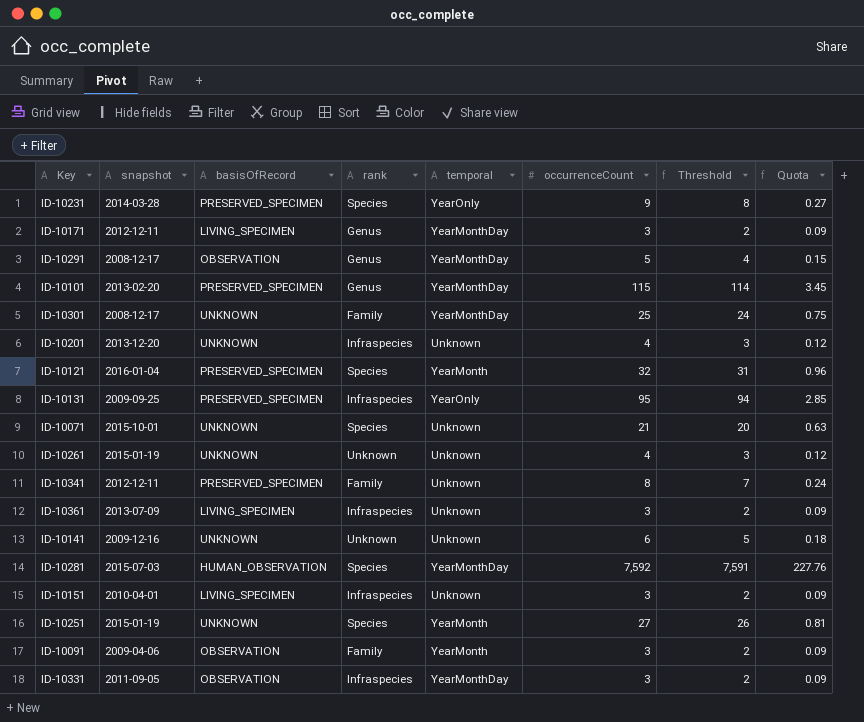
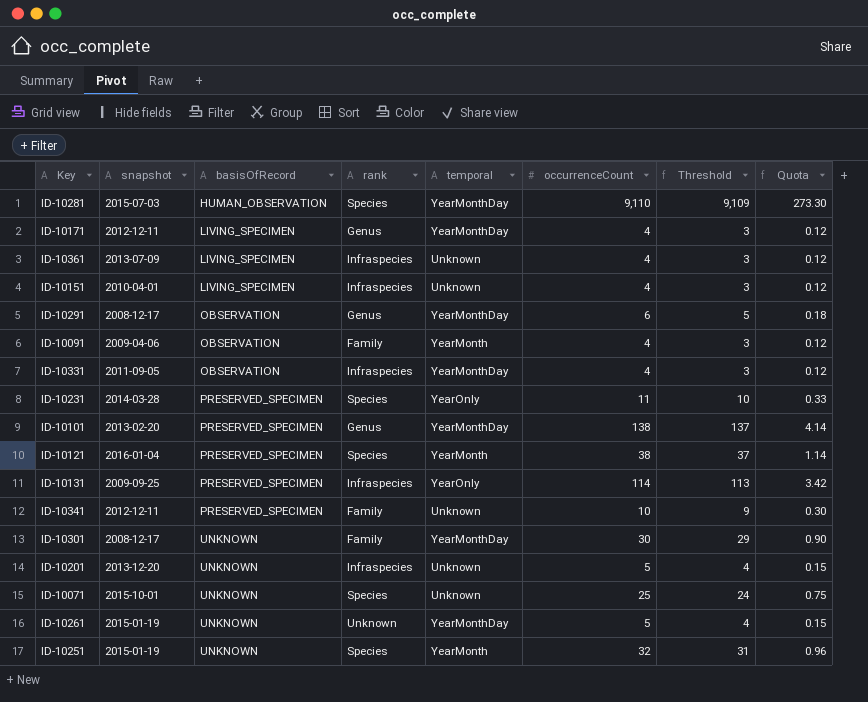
row order: none -> basisOfRecord ascending
row ID-10141: 2009-12-16 | UNKNOWN | Unknown | Unknown | 6 | 5 | 0.18 -> none
ID-10281 | occurrenceCount: 7,592 -> 9,110
ID-10281 | Threshold: 7,591 -> 9,109
ID-10281 | Quota: 227.76 -> 273.30
ID-10171 | occurrenceCount: 3 -> 4
ID-10171 | Threshold: 2 -> 3
ID-10171 | Quota: 0.09 -> 0.12
ID-10361 | occurrenceCount: 3 -> 4
ID-10361 | Threshold: 2 -> 3
ID-10361 | Quota: 0.09 -> 0.12
ID-10151 | occurrenceCount: 3 -> 4
ID-10151 | Threshold: 2 -> 3
ID-10151 | Quota: 0.09 -> 0.12
ID-10291 | occurrenceCount: 5 -> 6
ID-10291 | Threshold: 4 -> 5
ID-10291 | Quota: 0.15 -> 0.18
ID-10091 | occurrenceCount: 3 -> 4
ID-10091 | Threshold: 2 -> 3
ID-10091 | Quota: 0.09 -> 0.12
ID-10331 | occurrenceCount: 3 -> 4
ID-10331 | Threshold: 2 -> 3
ID-10331 | Quota: 0.09 -> 0.12
ID-10231 | occurrenceCount: 9 -> 11
ID-10231 | Threshold: 8 -> 10
ID-10231 | Quota: 0.27 -> 0.33
ID-10101 | occurrenceCount: 115 -> 138
ID-10101 | Threshold: 114 -> 137
ID-10101 | Quota: 3.45 -> 4.14
ID-10121 | occurrenceCount: 32 -> 38
ID-10121 | Threshold: 31 -> 37
ID-10121 | Quota: 0.96 -> 1.14
ID-10131 | occurrenceCount: 95 -> 114
ID-10131 | Threshold: 94 -> 113
ID-10131 | Quota: 2.85 -> 3.42
ID-10341 | occurrenceCount: 8 -> 10
ID-10341 | Threshold: 7 -> 9
ID-10341 | Quota: 0.24 -> 0.30
ID-10301 | occurrenceCount: 25 -> 30
ID-10301 | Threshold: 24 -> 29
ID-10301 | Quota: 0.75 -> 0.90
ID-10201 | occurrenceCount: 4 -> 5
ID-10201 | Threshold: 3 -> 4
ID-10201 | Quota: 0.12 -> 0.15
ID-10071 | occurrenceCount: 21 -> 25
ID-10071 | Threshold: 20 -> 24
ID-10071 | Quota: 0.63 -> 0.75
ID-10261 | temporal: Unknown -> YearMonthDay
ID-10261 | occurrenceCount: 4 -> 5
ID-10261 | Threshold: 3 -> 4
ID-10261 | Quota: 0.12 -> 0.15
ID-10251 | occurrenceCount: 27 -> 32
ID-10251 | Threshold: 26 -> 31
ID-10251 | Quota: 0.81 -> 0.96

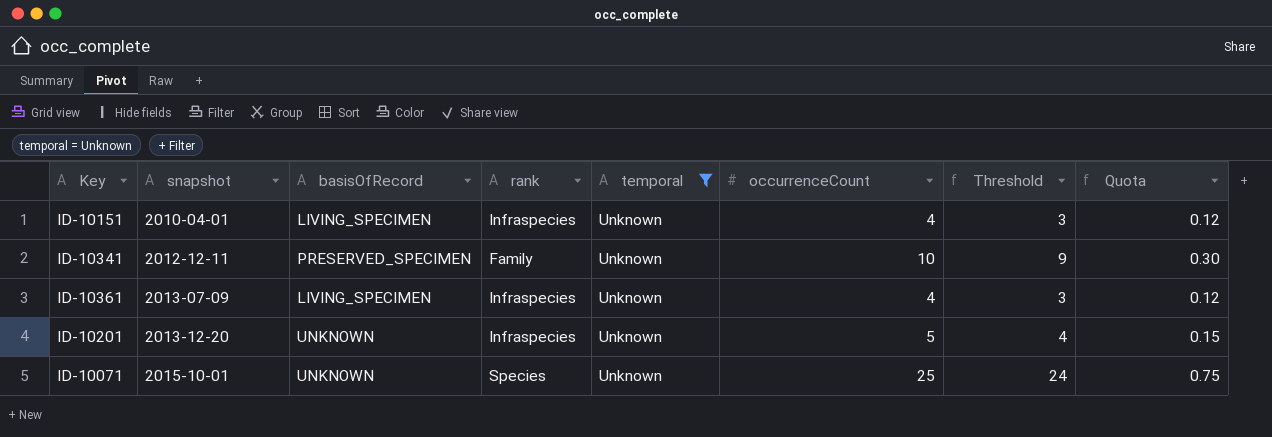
filter: none -> temporal = Unknown
row order: basisOfRecord ascending -> snapshot ascending

